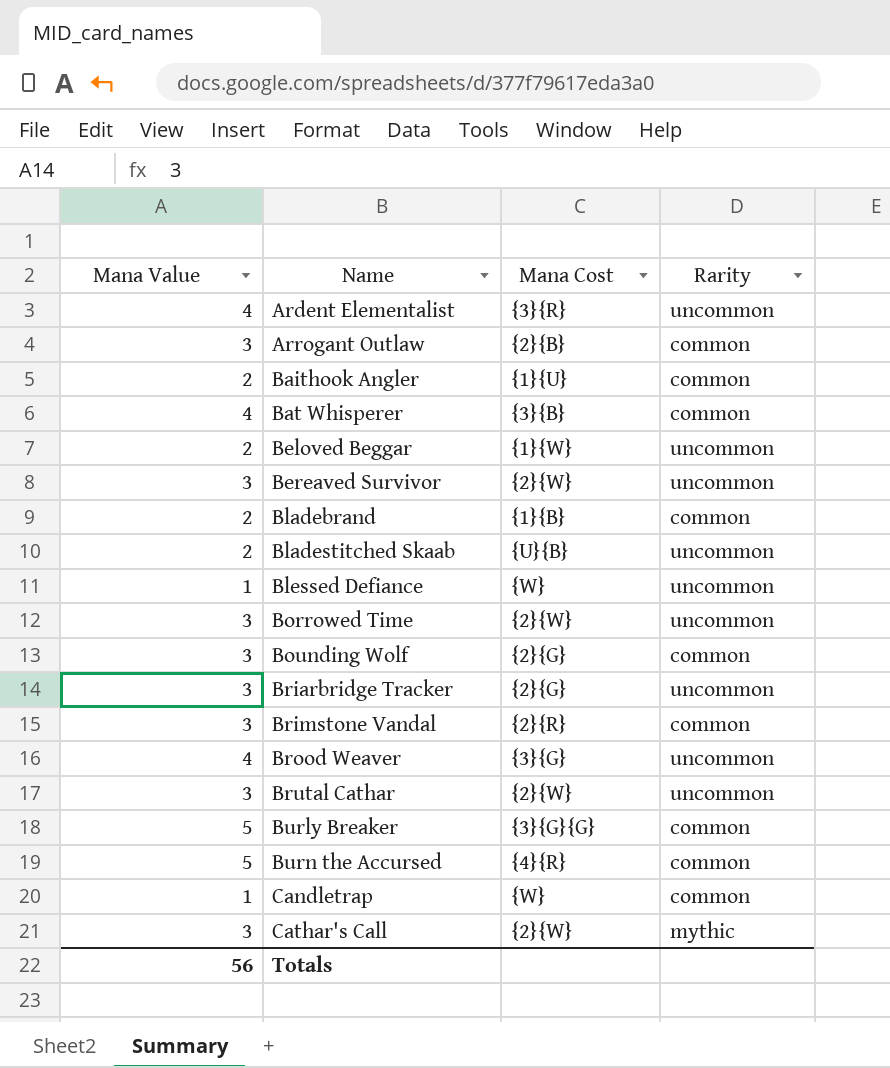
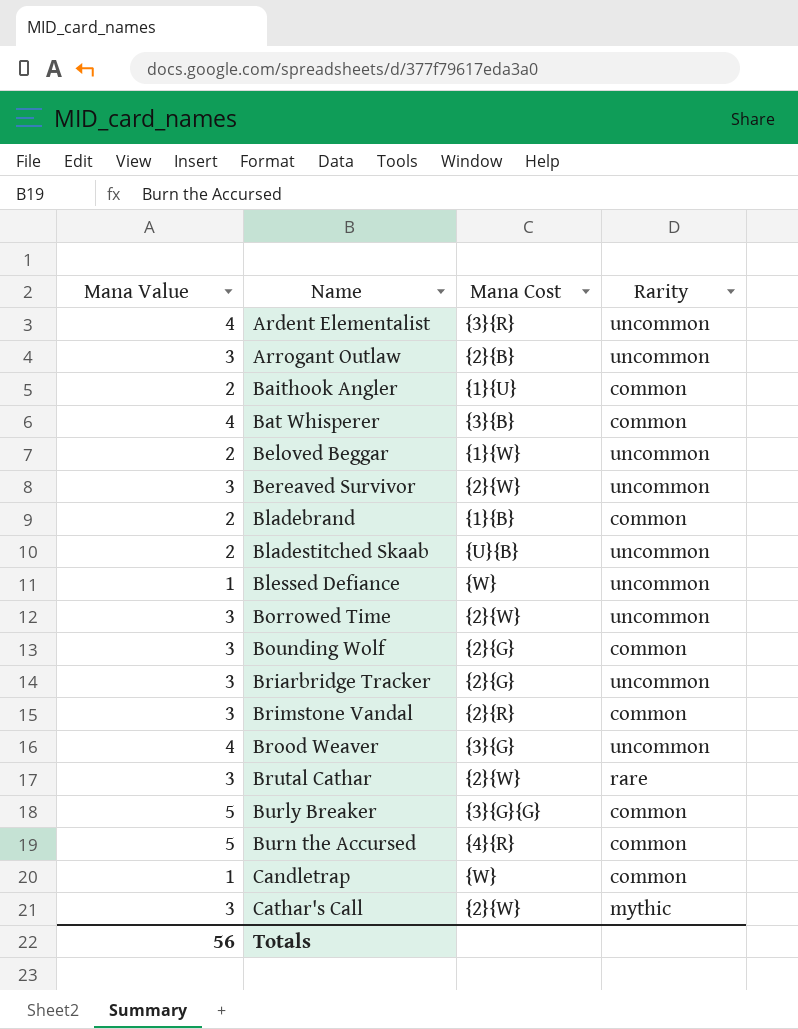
Arrogant Outlaw | Rarity: common -> uncommon
Brutal Cathar | Rarity: uncommon -> rare

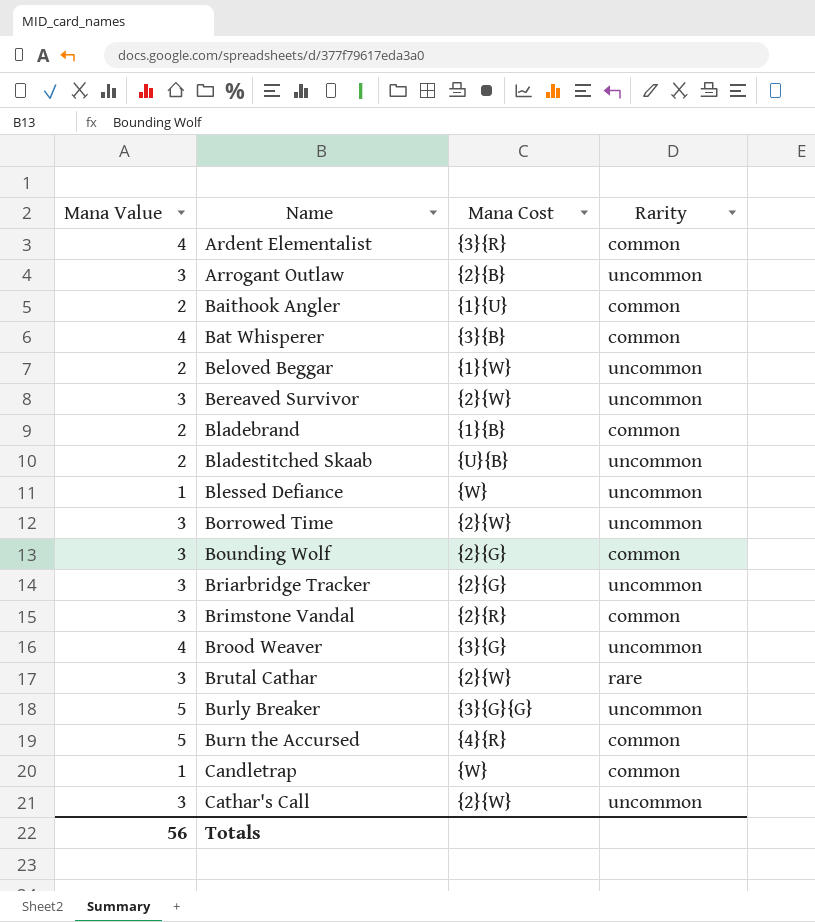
Ardent Elementalist | Rarity: uncommon -> common
Burly Breaker | Rarity: common -> uncommon
Cathar's Call | Rarity: mythic -> uncommon

